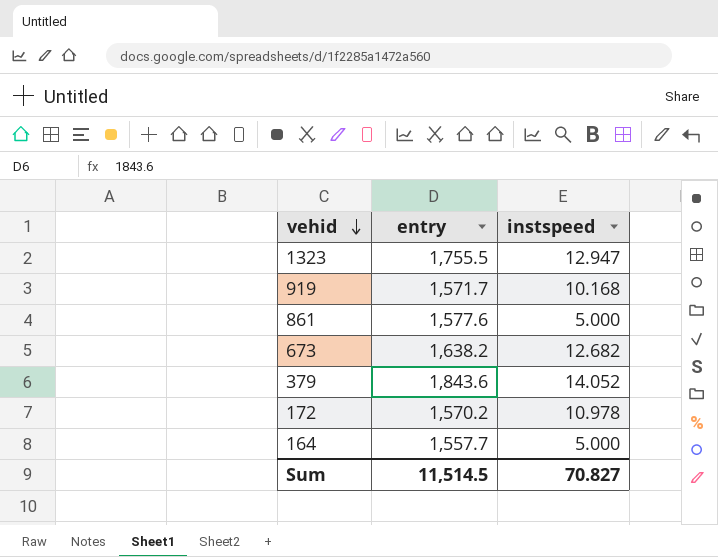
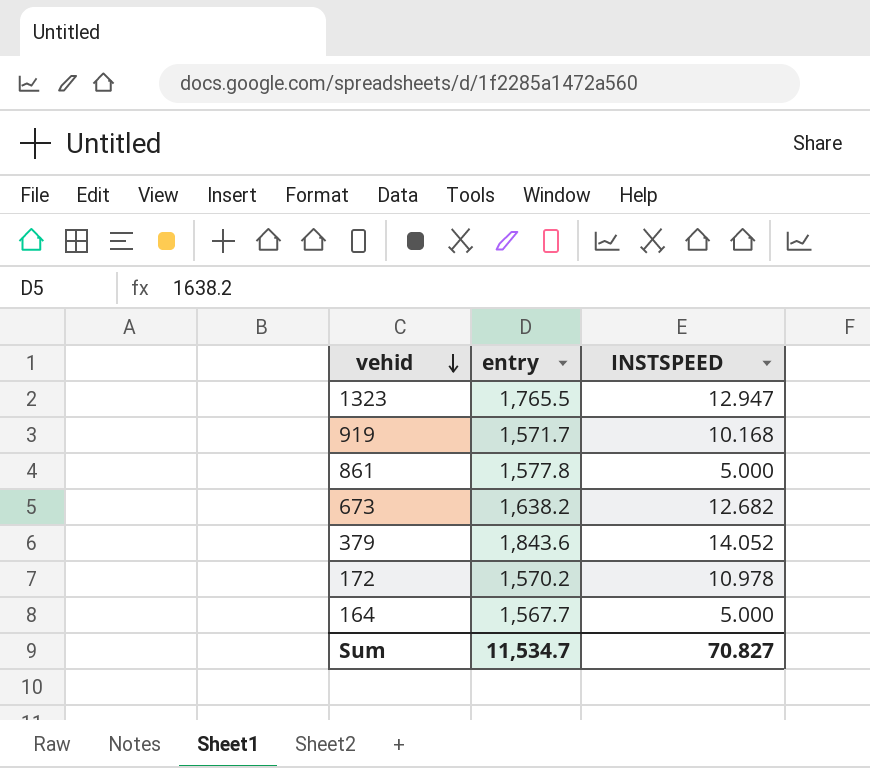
column name: instspeed -> INSTSPEED
1323 | entry: 1,755.5 -> 1,765.5
861 | entry: 1,577.6 -> 1,577.8
164 | entry: 1,557.7 -> 1,567.7
Sum | entry: 11,514.5 -> 11,534.7

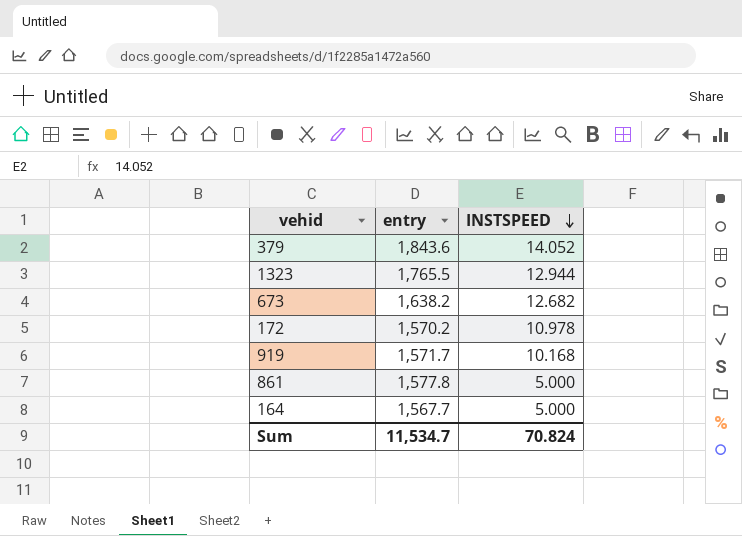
row order: vehid descending -> INSTSPEED descending
1323 | INSTSPEED: 12.947 -> 12.944
Sum | INSTSPEED: 70.827 -> 70.824

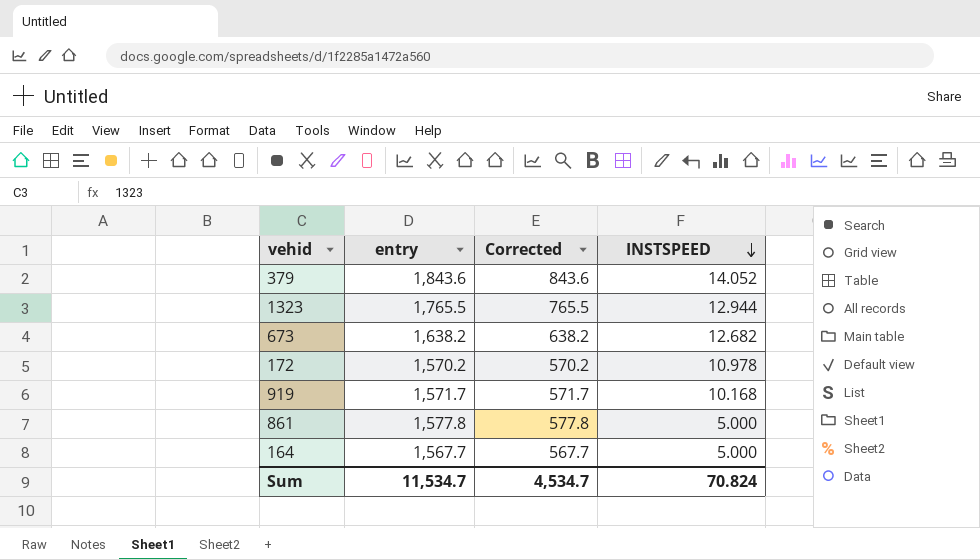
column Corrected | formula: none -> [entry] - 1000

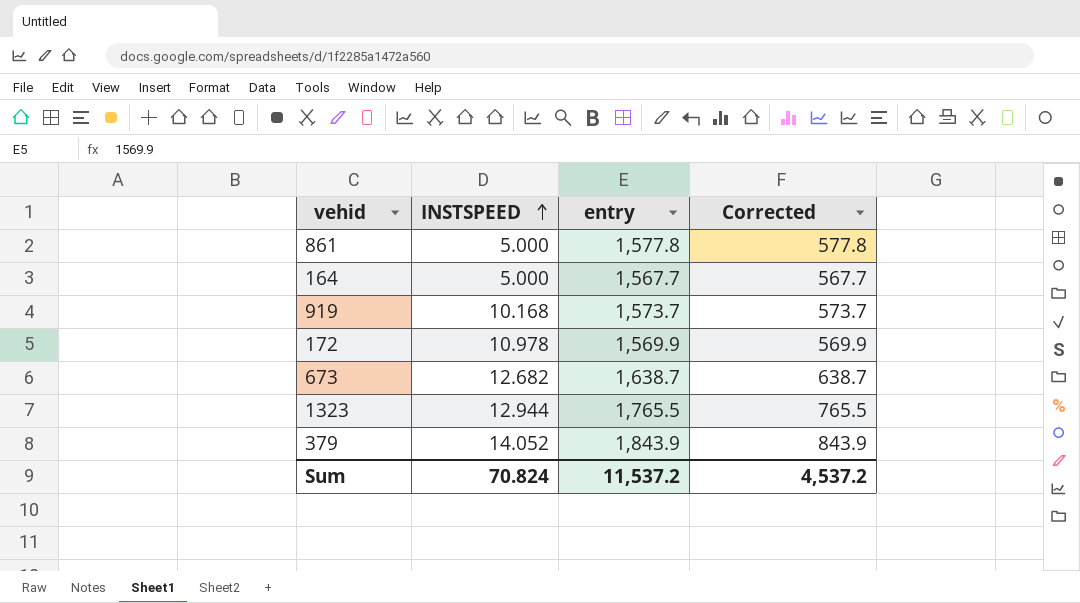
row order: INSTSPEED descending -> INSTSPEED ascending
column INSTSPEED | position: 4 -> 2
919 | entry: 1,571.7 -> 1,573.7
919 | Corrected: 571.7 -> 573.7
172 | entry: 1,570.2 -> 1,569.9
172 | Corrected: 570.2 -> 569.9
673 | entry: 1,638.2 -> 1,638.7
673 | Corrected: 638.2 -> 638.7
379 | entry: 1,843.6 -> 1,843.9
379 | Corrected: 843.6 -> 843.9
Sum | entry: 11,534.7 -> 11,537.2
Sum | Corrected: 4,534.7 -> 4,537.2

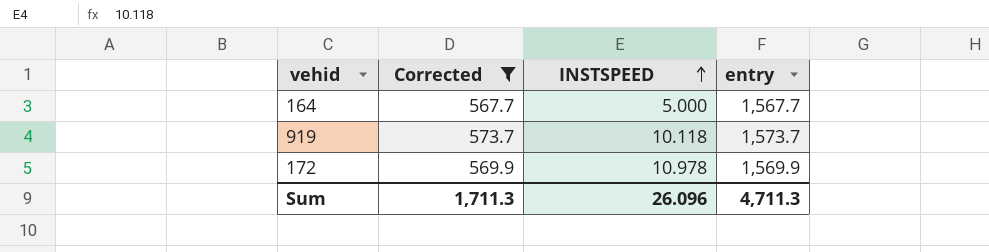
filter: none -> Corrected <= 573.7
column Corrected | position: 4 -> 2
919 | INSTSPEED: 10.168 -> 10.118
Sum | Corrected: 4,537.2 -> 1,711.3
Sum | INSTSPEED: 70.824 -> 26.096
Sum | entry: 11,537.2 -> 4,711.3

